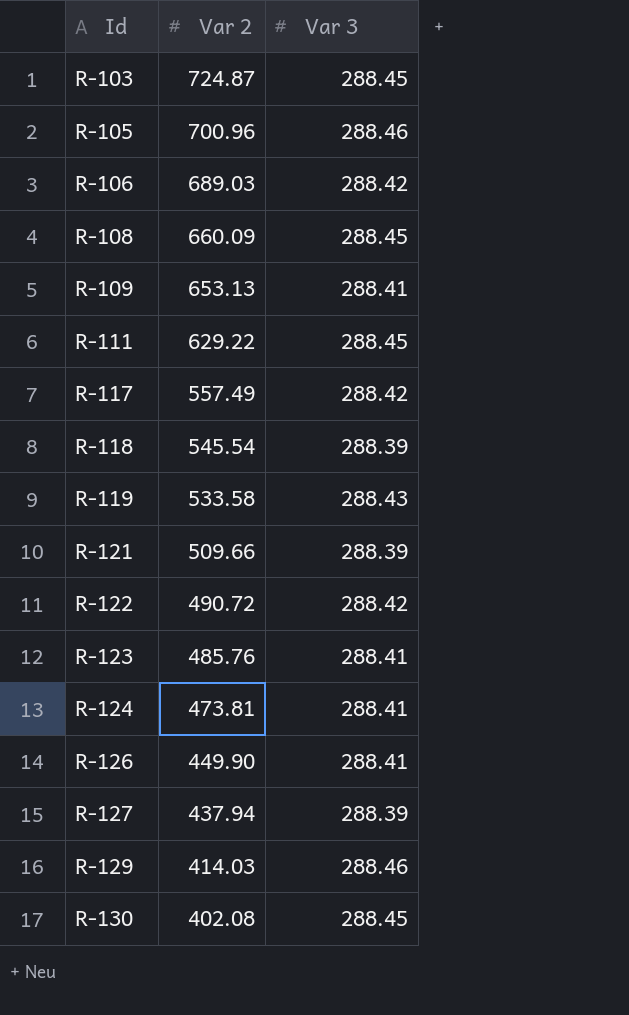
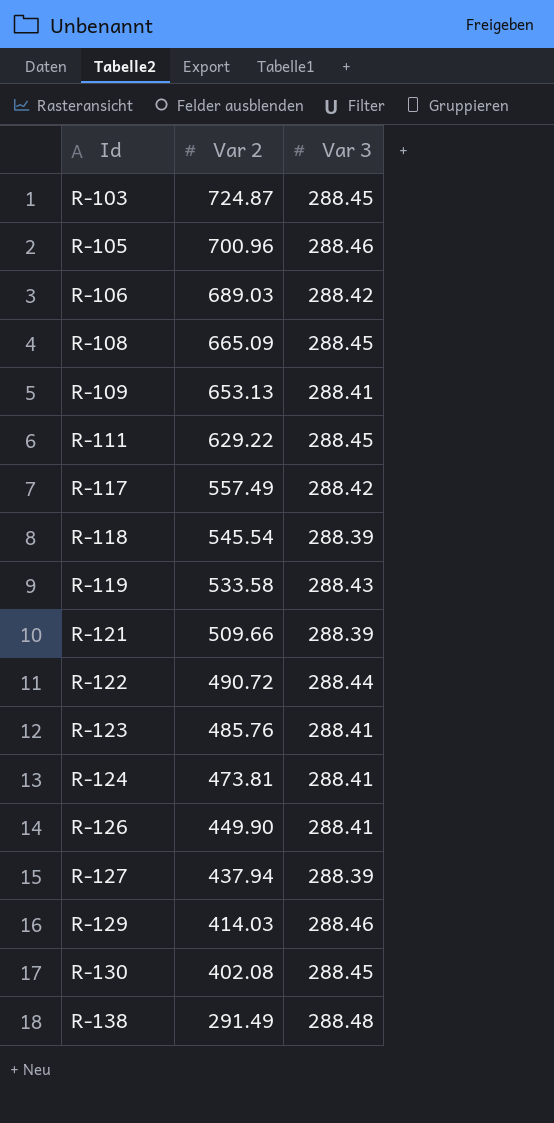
R-108 | Var 2: 660.09 -> 665.09
R-122 | Var 3: 288.42 -> 288.44
row R-138: none -> 291.49 | 288.48

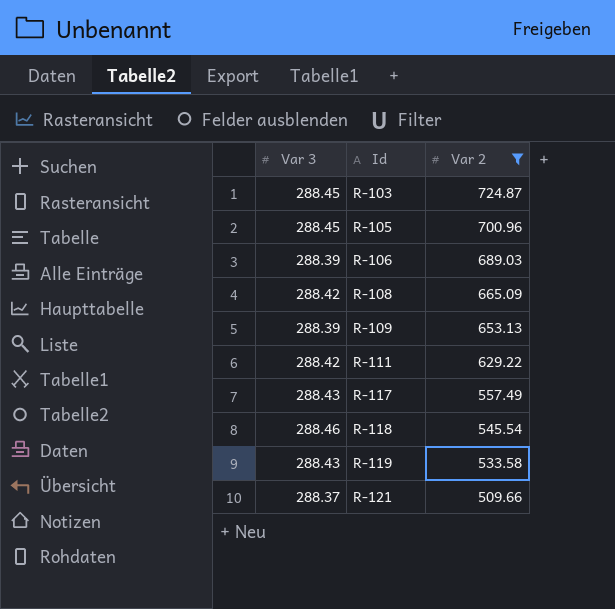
filter: none -> Var 2 >= 509.66
column Var 3 | position: 3 -> 1
R-105 | Var 3: 288.46 -> 288.45
R-106 | Var 3: 288.42 -> 288.39
R-108 | Var 3: 288.45 -> 288.42
R-109 | Var 3: 288.41 -> 288.39
R-111 | Var 3: 288.45 -> 288.42
R-117 | Var 3: 288.42 -> 288.43
R-118 | Var 3: 288.39 -> 288.46
R-121 | Var 3: 288.39 -> 288.37

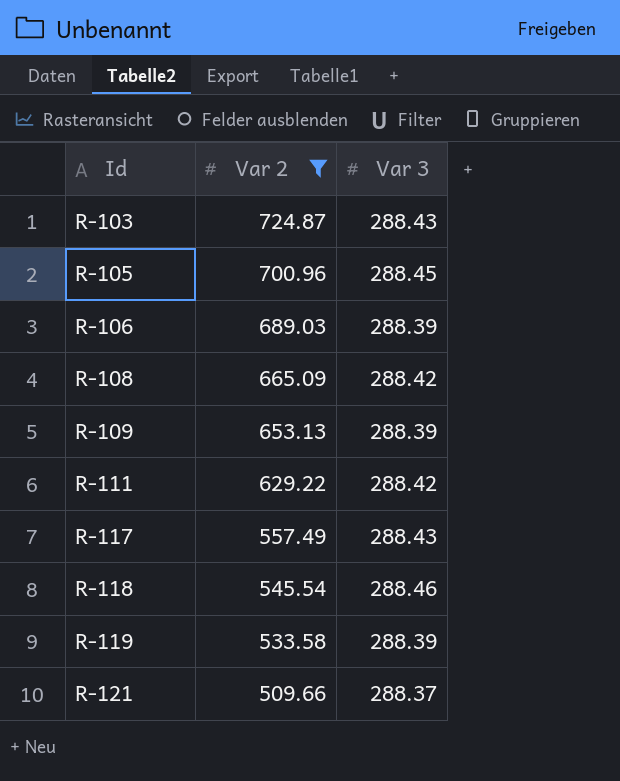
column Var 3 | position: 1 -> 3
R-103 | Var 3: 288.45 -> 288.43
R-119 | Var 3: 288.43 -> 288.39

